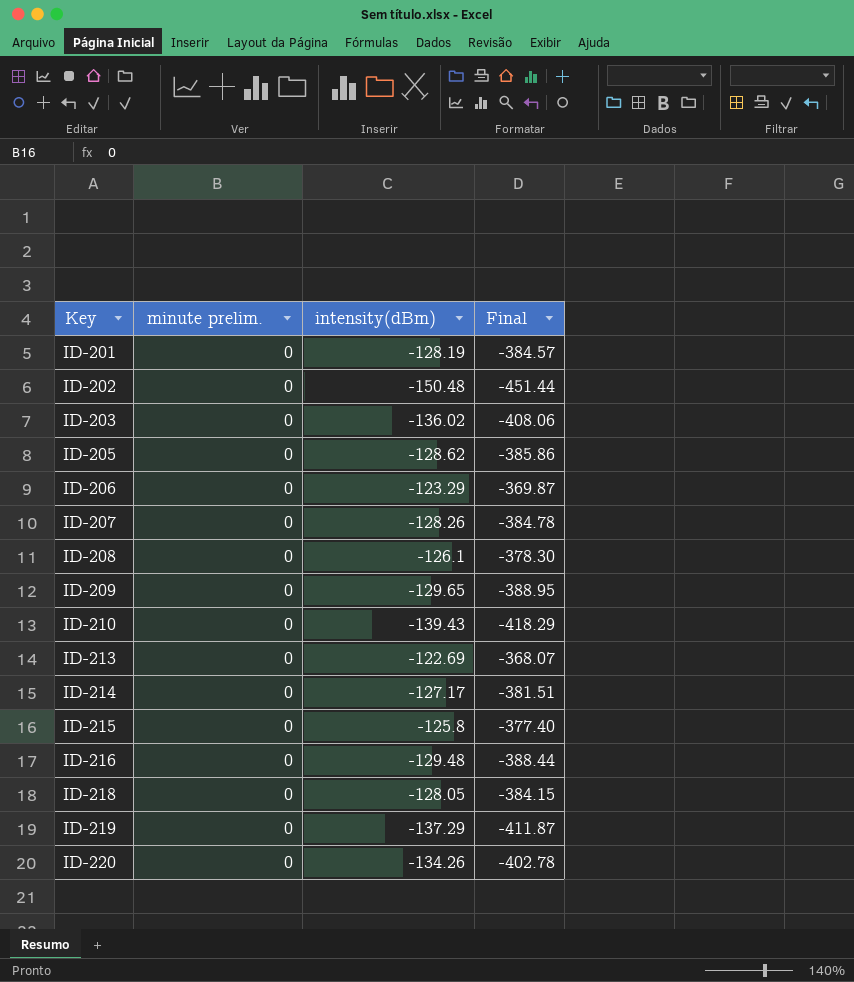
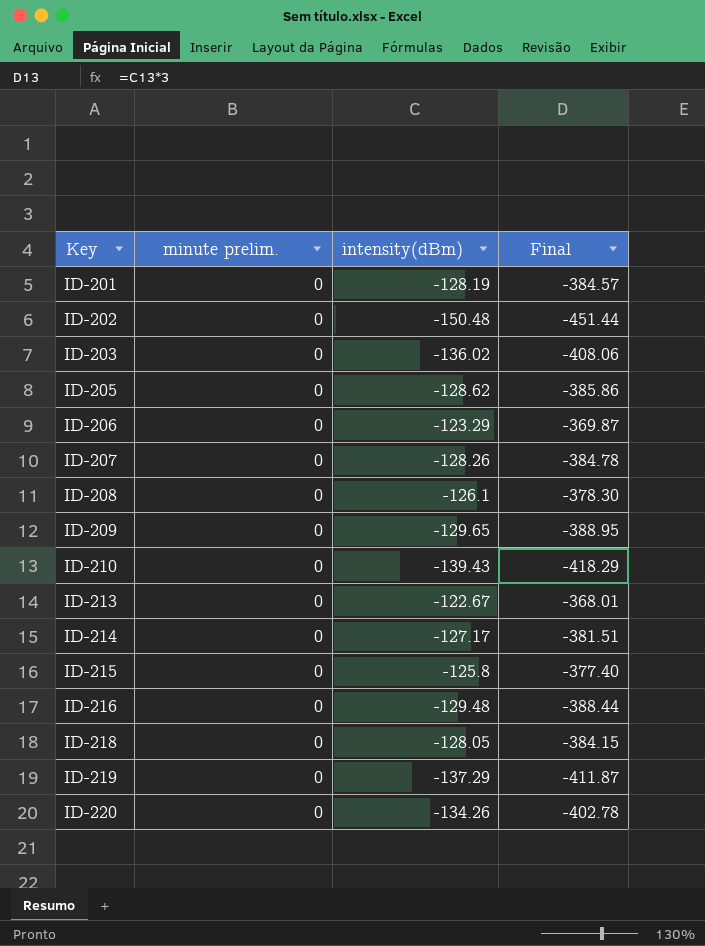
ID-213 | intensity(dBm): -122.69 -> -122.67
ID-213 | Final: -368.07 -> -368.01

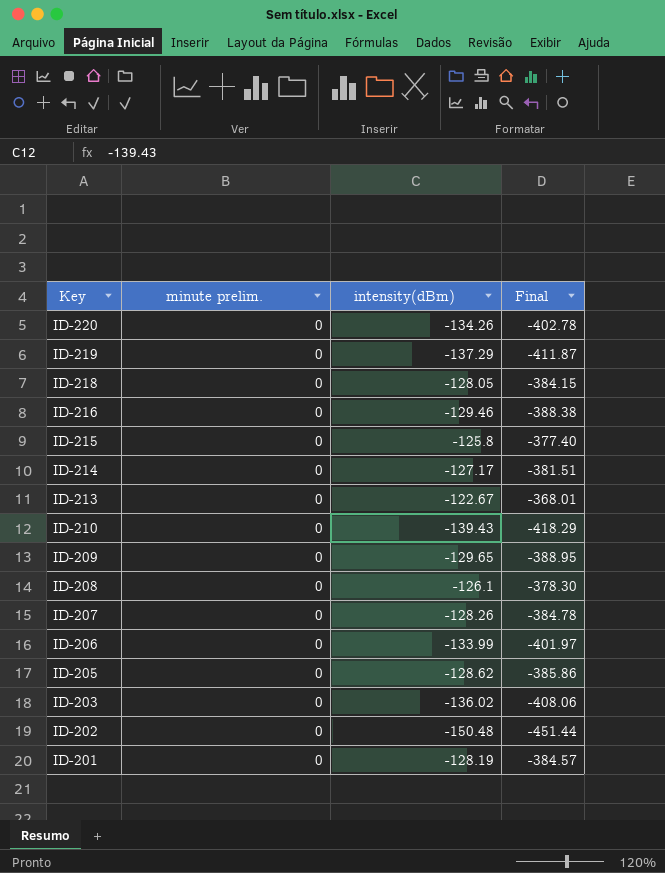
row order: Key ascending -> Key descending
ID-216 | intensity(dBm): -129.48 -> -129.46
ID-216 | Final: -388.44 -> -388.38
ID-206 | intensity(dBm): -123.29 -> -133.99
ID-206 | Final: -369.87 -> -401.97

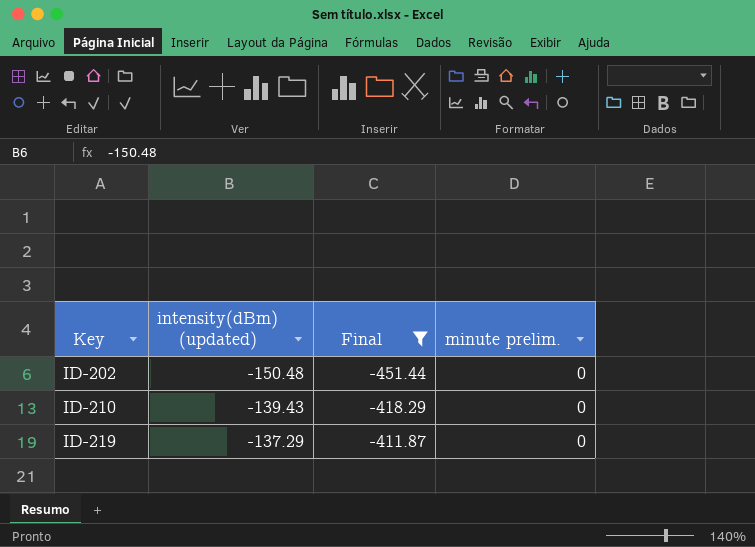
filter: none -> Final <= -411.87
row order: Key descending -> Key ascending
column name: intensity(dBm) -> intensity(dBm) (updated)
column minute prelim. | position: 2 -> 4

